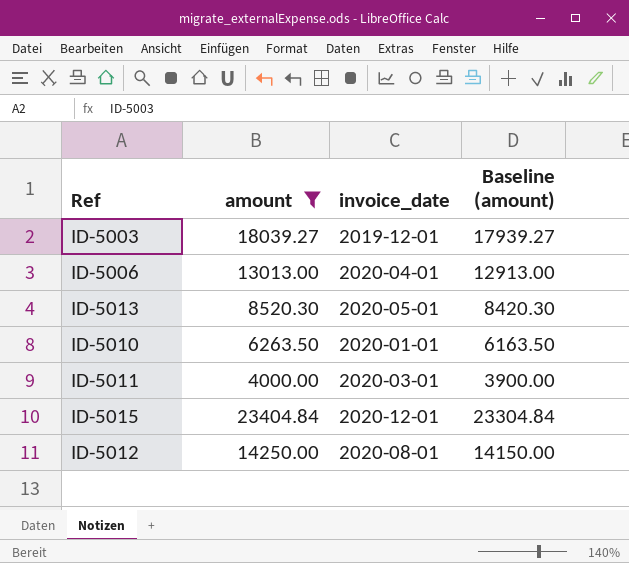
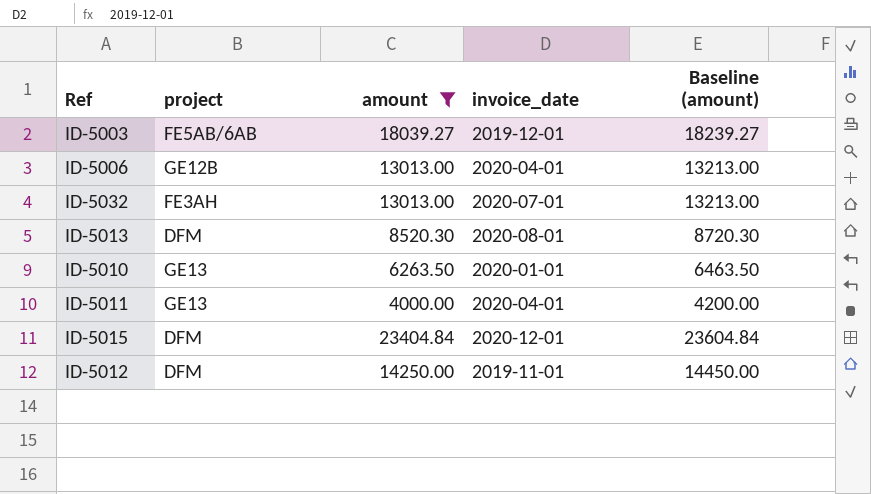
column project | position: none -> 2
column Baseline (amount) | formula: [amount] - 100 -> [amount] + 200
row ID-5032: none -> FE3AH | 13013.00 | 2020-07-01 | 13213.00
ID-5013 | invoice_date: 2020-05-01 -> 2020-08-01
ID-5011 | invoice_date: 2020-03-01 -> 2020-04-01
ID-5012 | invoice_date: 2020-08-01 -> 2019-11-01

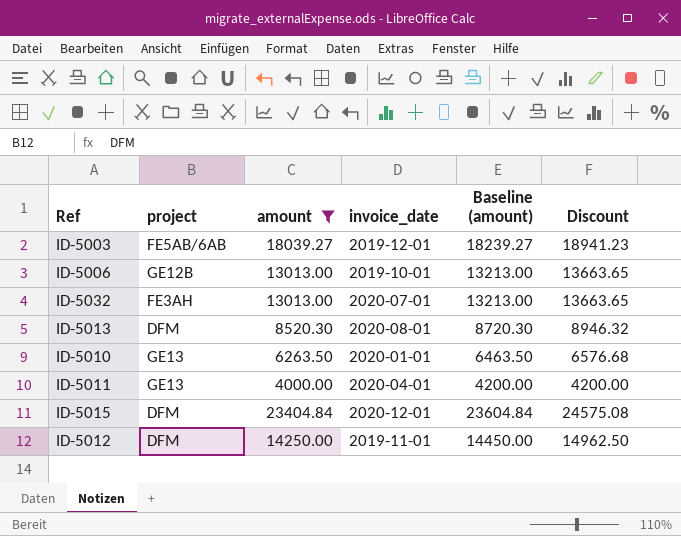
column Discount | formula: none -> [amount] * 1.05
ID-5006 | invoice_date: 2020-04-01 -> 2019-10-01

